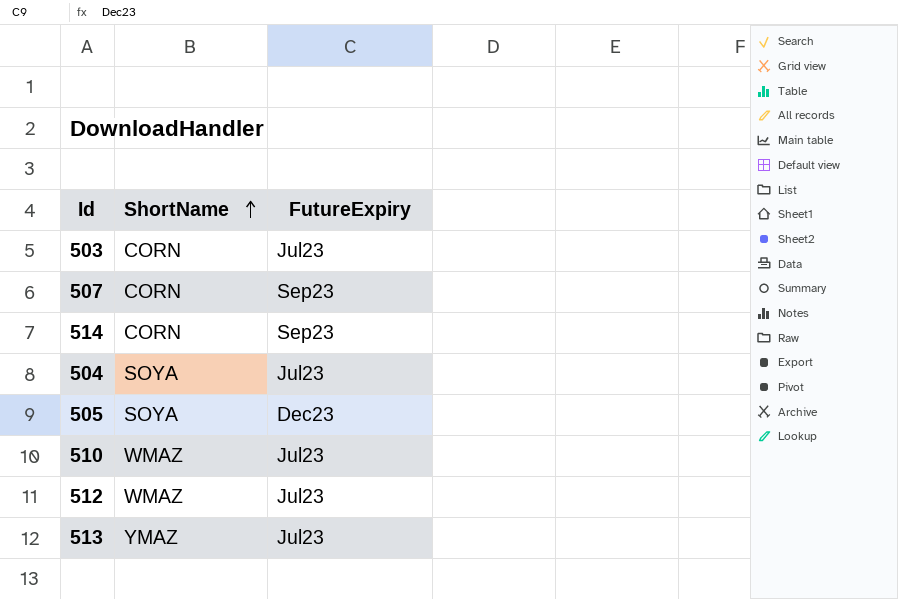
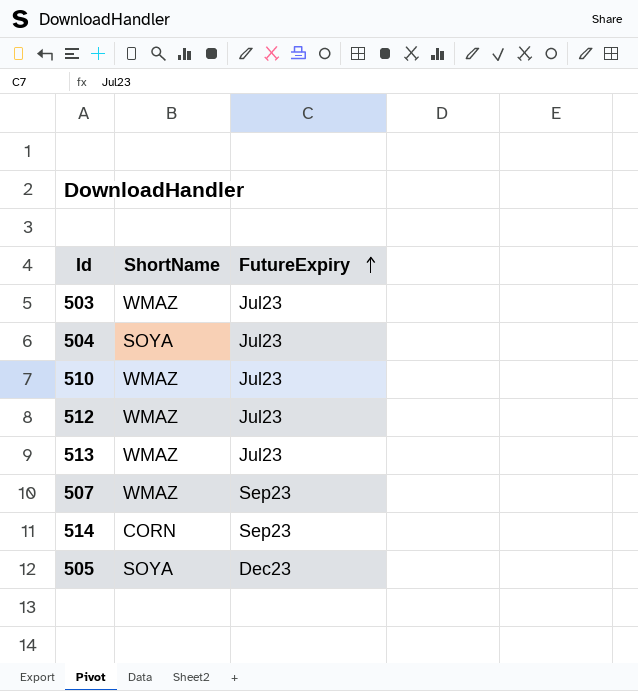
row order: ShortName ascending -> FutureExpiry ascending
503 | ShortName: CORN -> WMAZ
513 | ShortName: YMAZ -> WMAZ
507 | ShortName: CORN -> WMAZ

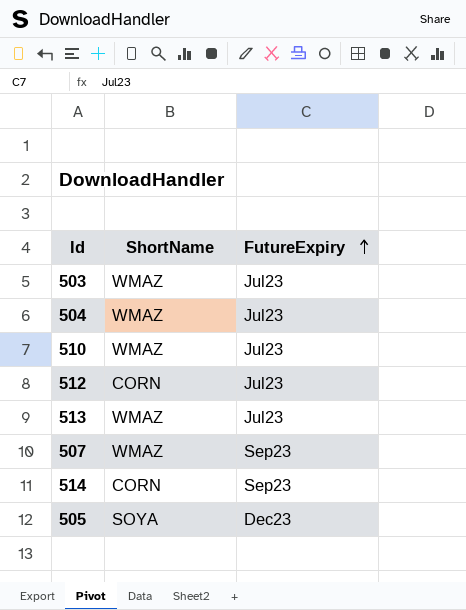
504 | ShortName: SOYA -> WMAZ
512 | ShortName: WMAZ -> CORN

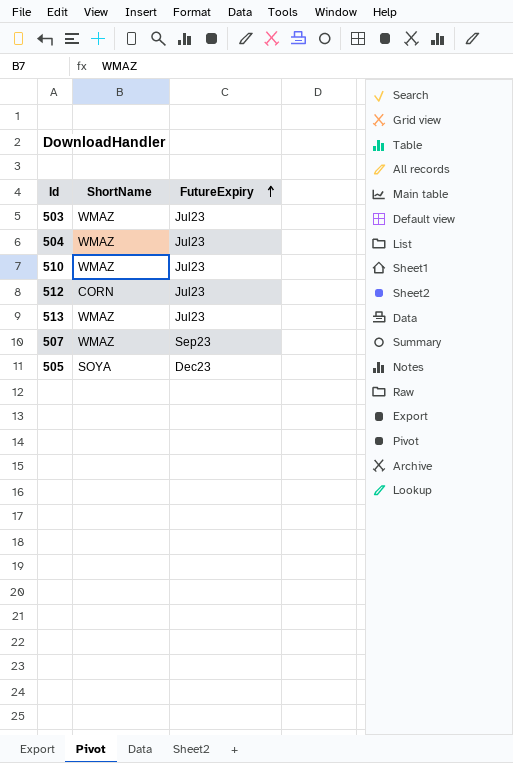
row 514: CORN | Sep23 -> none

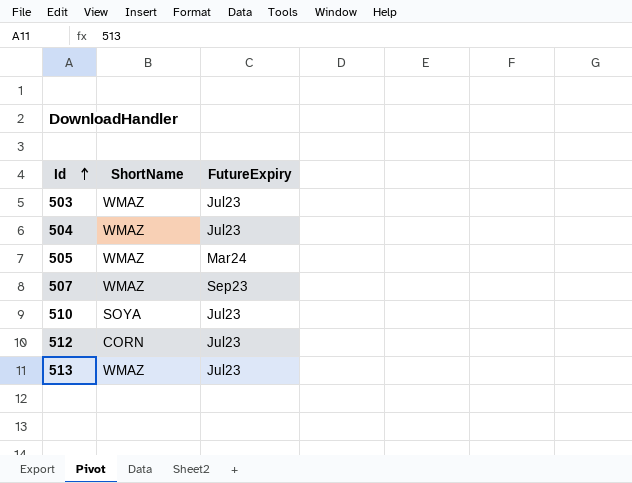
row order: FutureExpiry ascending -> Id ascending
505 | ShortName: SOYA -> WMAZ
505 | FutureExpiry: Dec23 -> Mar24
510 | ShortName: WMAZ -> SOYA

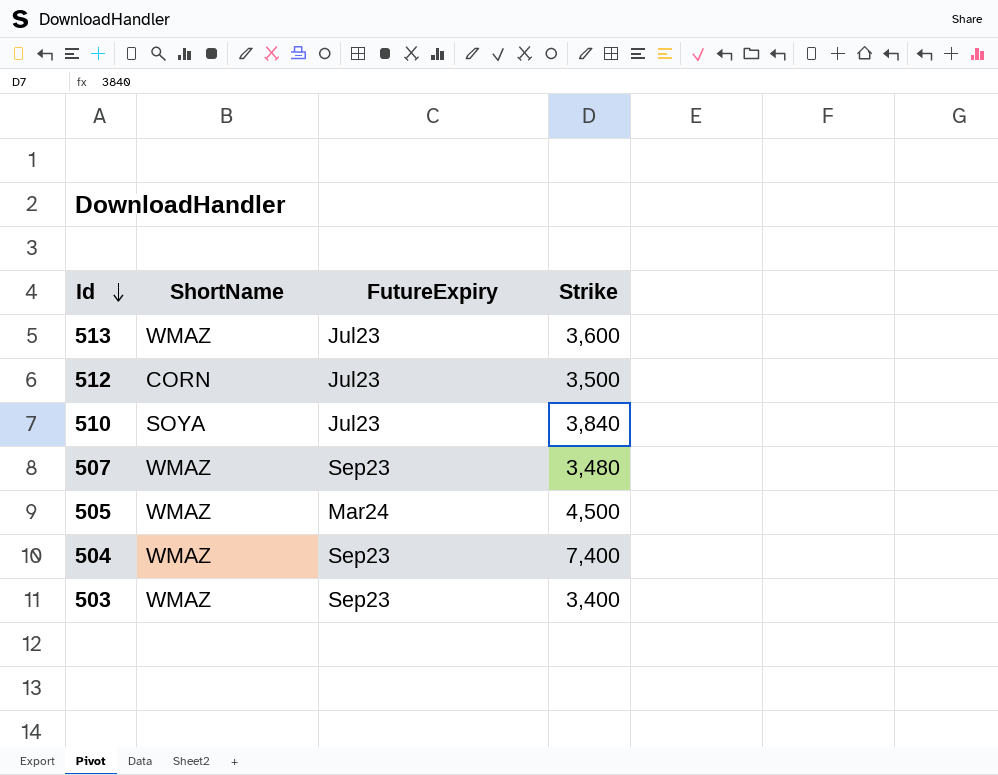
row order: Id ascending -> Id descending
column Strike | position: none -> 4
504 | FutureExpiry: Jul23 -> Sep23
503 | FutureExpiry: Jul23 -> Sep23

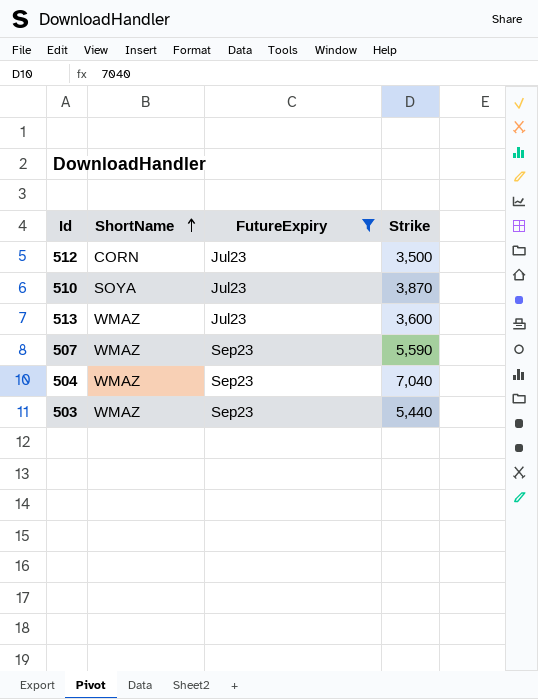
filter: none -> FutureExpiry != Mar24
row order: Id descending -> ShortName ascending
510 | Strike: 3,840 -> 3,870
507 | Strike: 3,480 -> 5,590
504 | Strike: 7,400 -> 7,040
503 | Strike: 3,400 -> 5,440

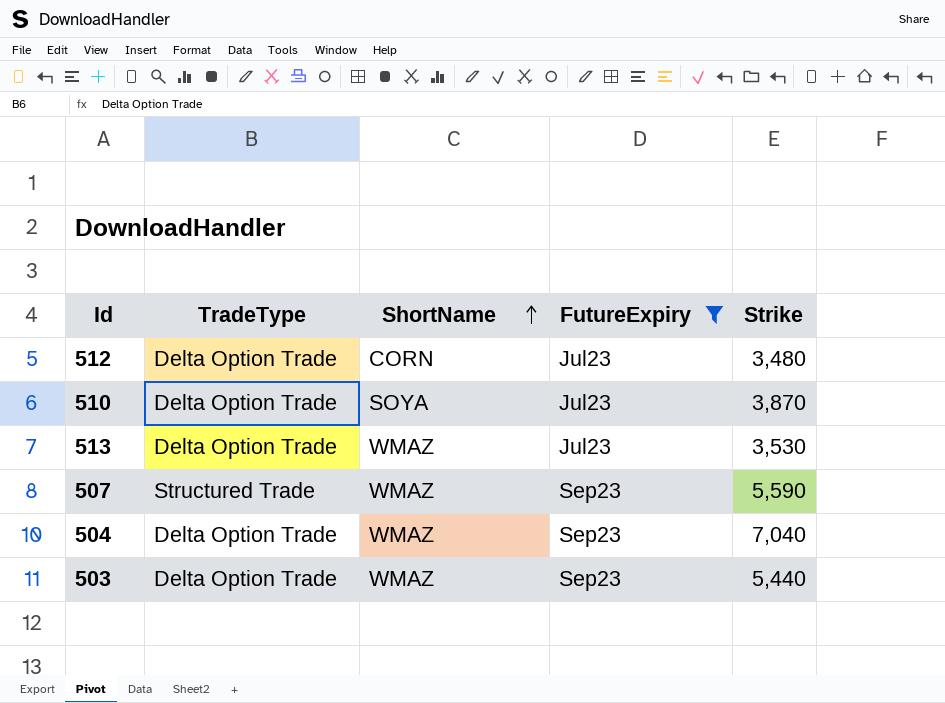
column TradeType | position: none -> 2
512 | Strike: 3,500 -> 3,480
513 | Strike: 3,600 -> 3,530

